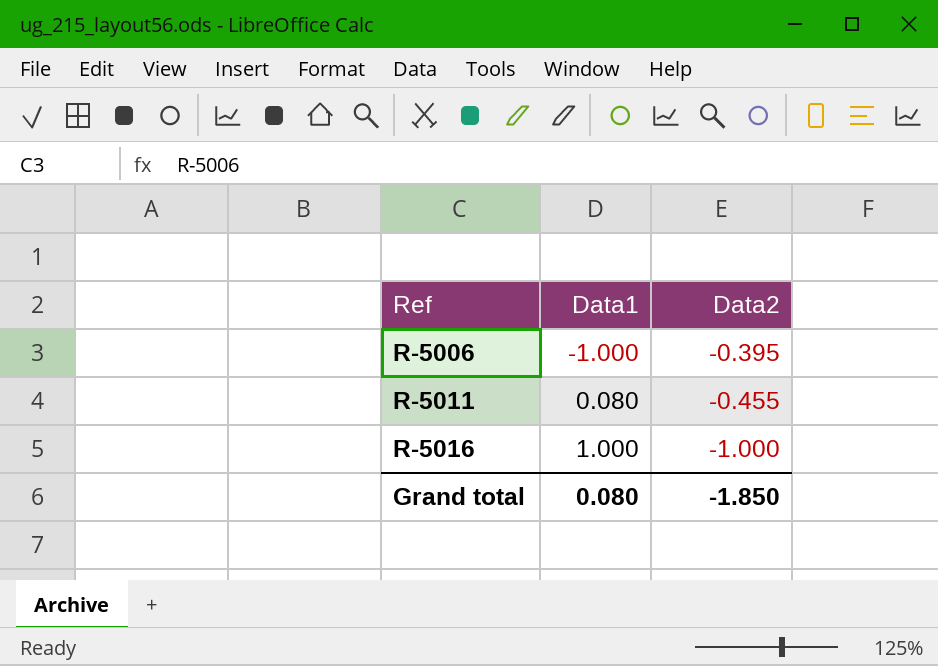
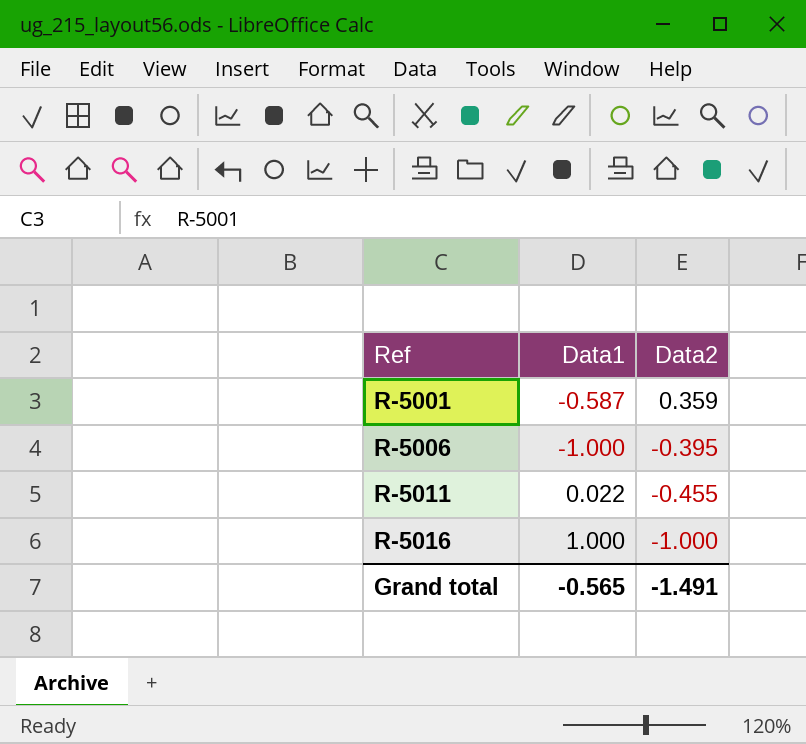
row R-5001: none -> -0.587 | 0.359
R-5011 | Data1: 0.080 -> 0.022
Grand total | Data1: 0.080 -> -0.565
Grand total | Data2: -1.850 -> -1.491

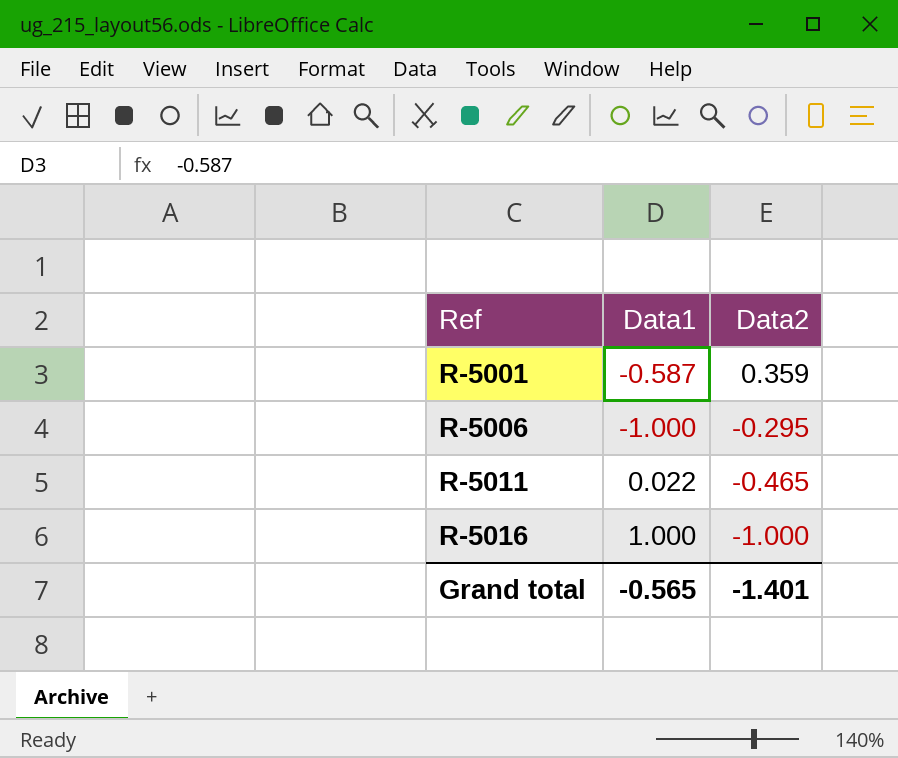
R-5006 | Data2: -0.395 -> -0.295
R-5011 | Data2: -0.455 -> -0.465
Grand total | Data2: -1.491 -> -1.401

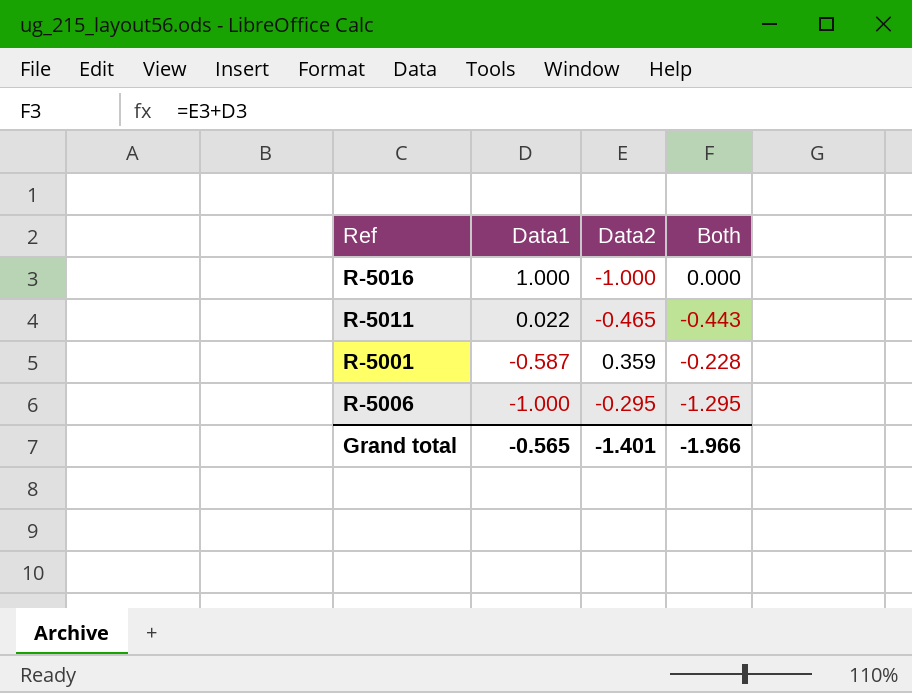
row order: Ref ascending -> Data1 descending
column Both | formula: none -> [Data1] + [Data2]

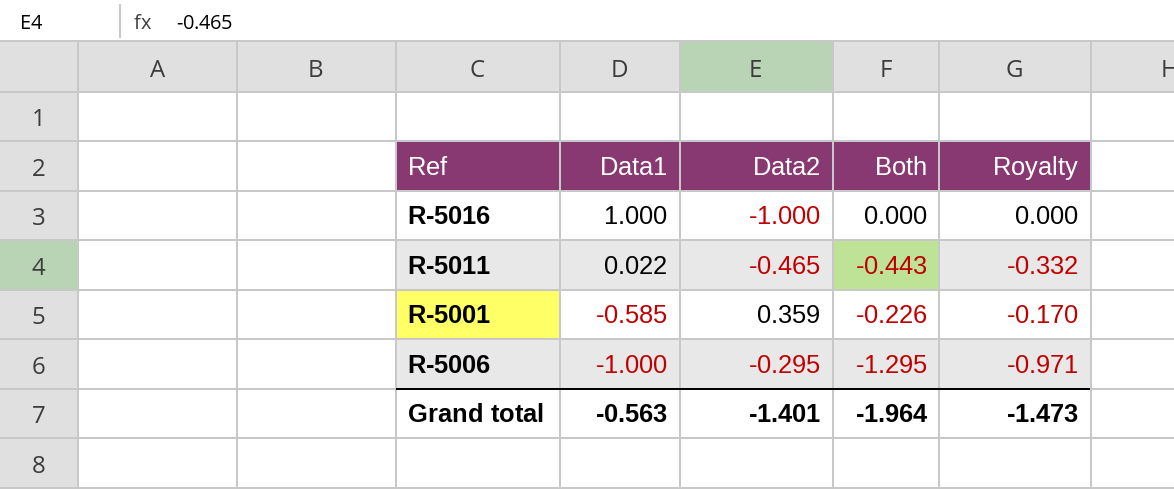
column Royalty | formula: none -> [Both] * 0.75
R-5001 | Data1: -0.587 -> -0.585
R-5001 | Both: -0.228 -> -0.226
Grand total | Data1: -0.565 -> -0.563
Grand total | Both: -1.966 -> -1.964

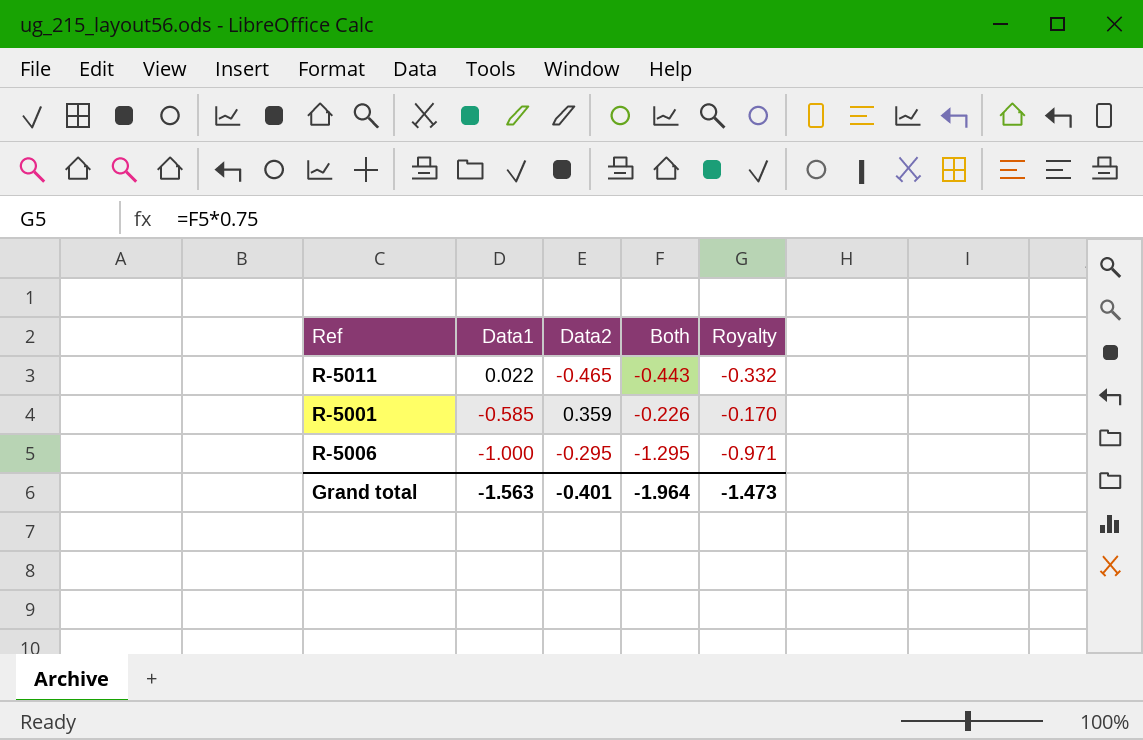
row R-5016: 1.000 | -1.000 | 0.000 | 0.000 -> none
Grand total | Data1: -0.563 -> -1.563
Grand total | Data2: -1.401 -> -0.401

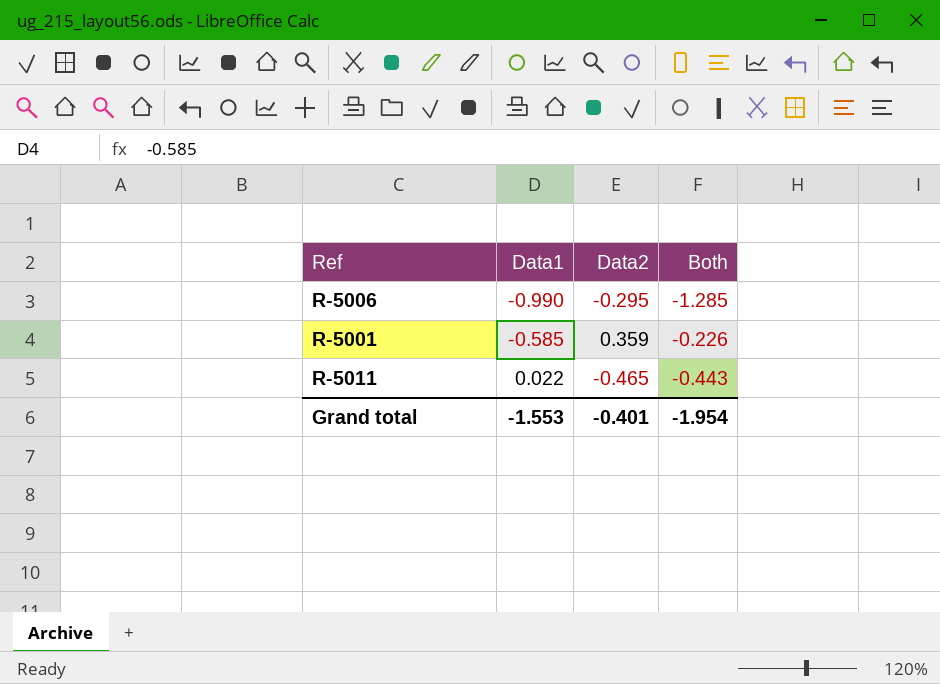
row order: Data1 descending -> Data1 ascending
column Royalty | formula: [Both] * 0.75 -> none
R-5006 | Data1: -1.000 -> -0.990
R-5006 | Both: -1.295 -> -1.285
Grand total | Data1: -1.563 -> -1.553
Grand total | Both: -1.964 -> -1.954

